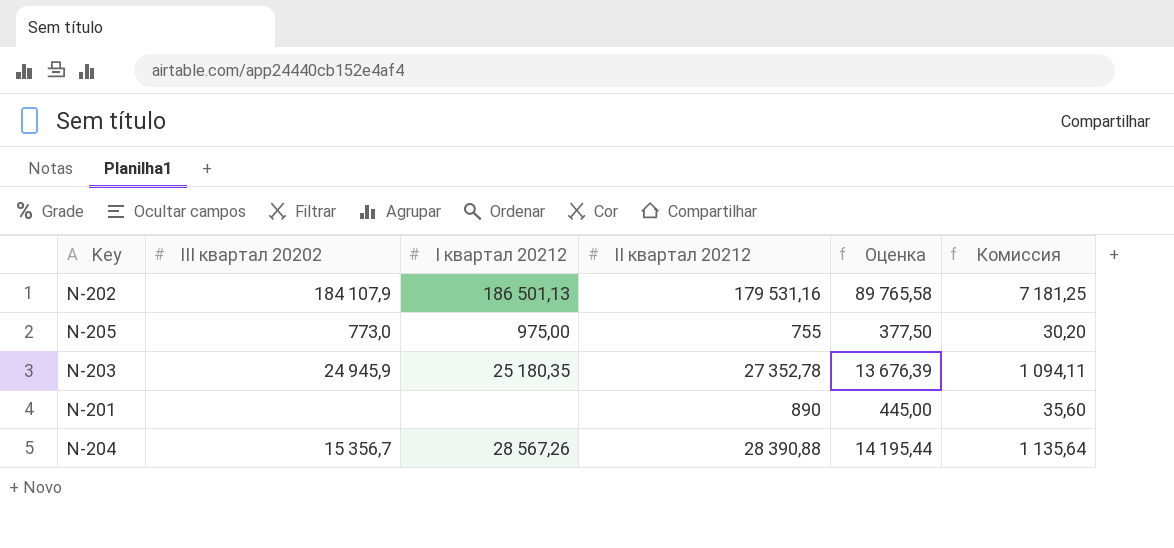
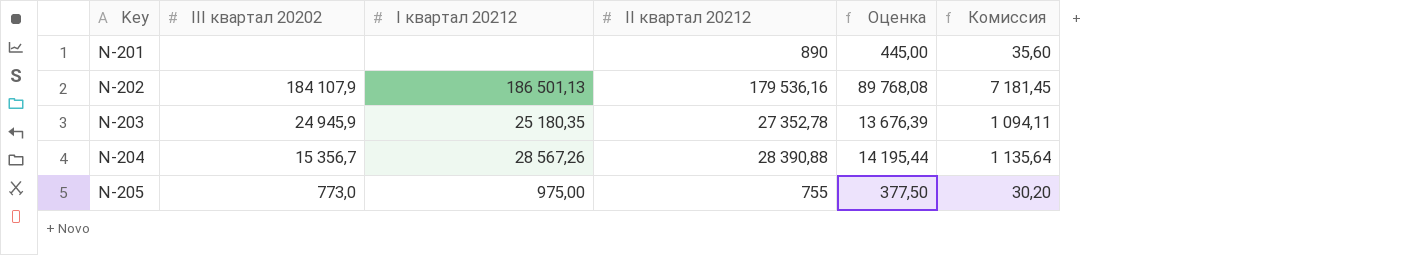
row order: none -> Key ascending
N-202 | ІІ квартал 20212: 179 531,16 -> 179 536,16
N-202 | Оценка: 89 765,58 -> 89 768,08
N-202 | Комиссия: 7 181,25 -> 7 181,45

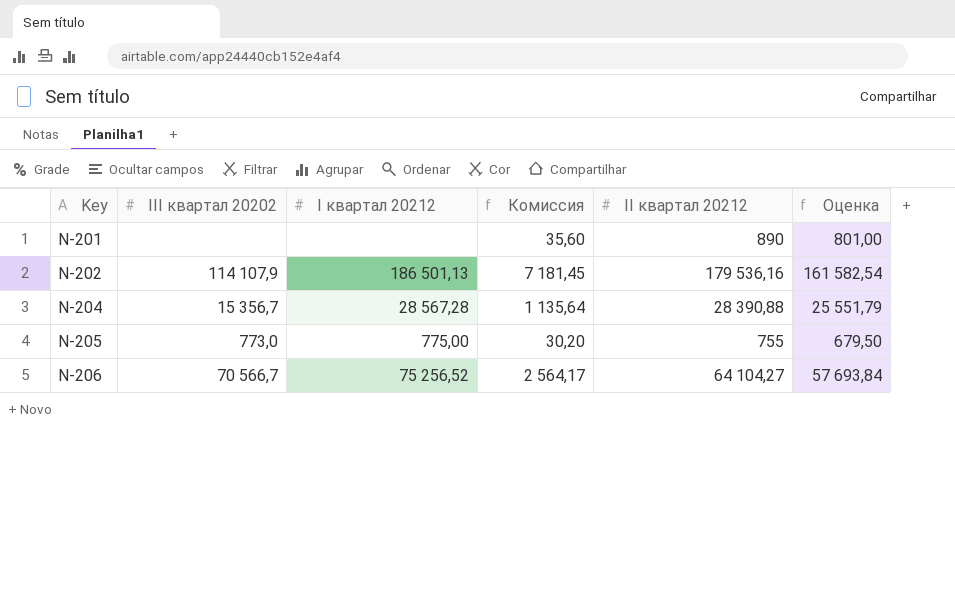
column Комиссия | position: 6 -> 4
column Оценка | formula: [ІІ квартал 20212] * 0,5 -> [ІІ квартал 20212] * 0,9
row N-203: 24 945,9 | 25 180,35 | 27 352,78 | 13 676,39 | 1 094,11 -> none
N-202 | ІII квартал 20202: 184 107,9 -> 114 107,9
N-204 | І квартал 20212: 28 567,26 -> 28 567,28
N-205 | І квартал 20212: 975,00 -> 775,00
row N-206: none -> 70 566,7 | 75 256,52 | 2 564,17 | 64 104,27 | 57 693,84

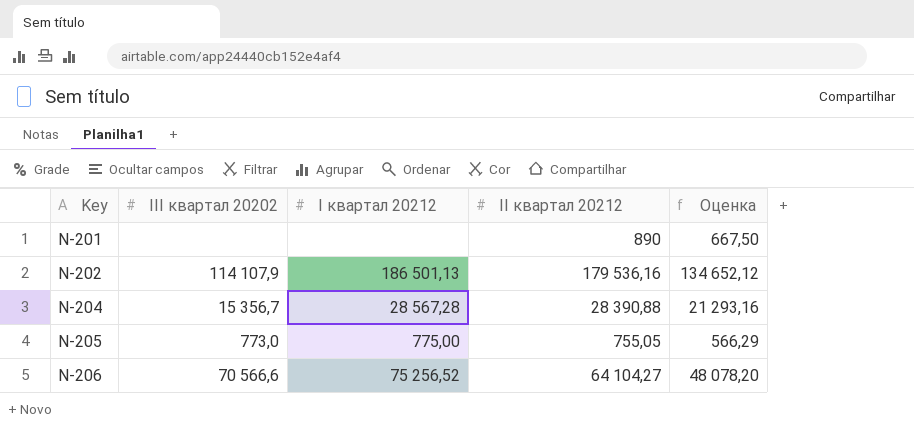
column Комиссия | formula: [ІІ квартал 20212] * 0,04 -> none
column Оценка | formula: [ІІ квартал 20212] * 0,9 -> [ІІ квартал 20212] * 0,75
N-205 | ІІ квартал 20212: 755 -> 755,05
N-206 | ІII квартал 20202: 70 566,7 -> 70 566,6

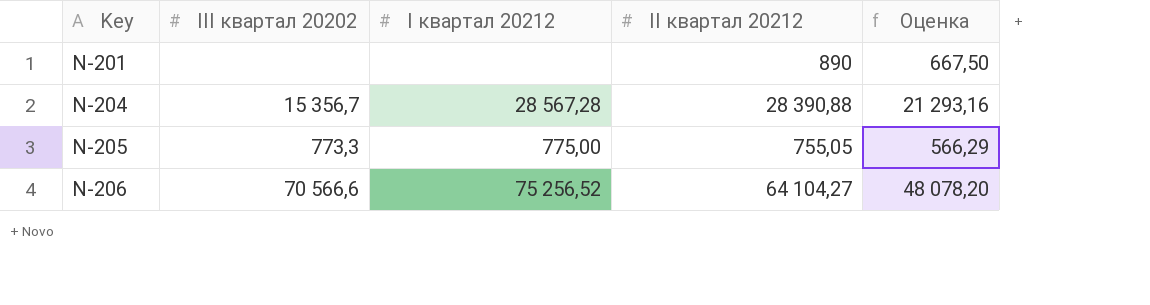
row N-202: 114 107,9 | 186 501,13 | 179 536,16 | 134 652,12 -> none
N-205 | ІII квартал 20202: 773,0 -> 773,3

